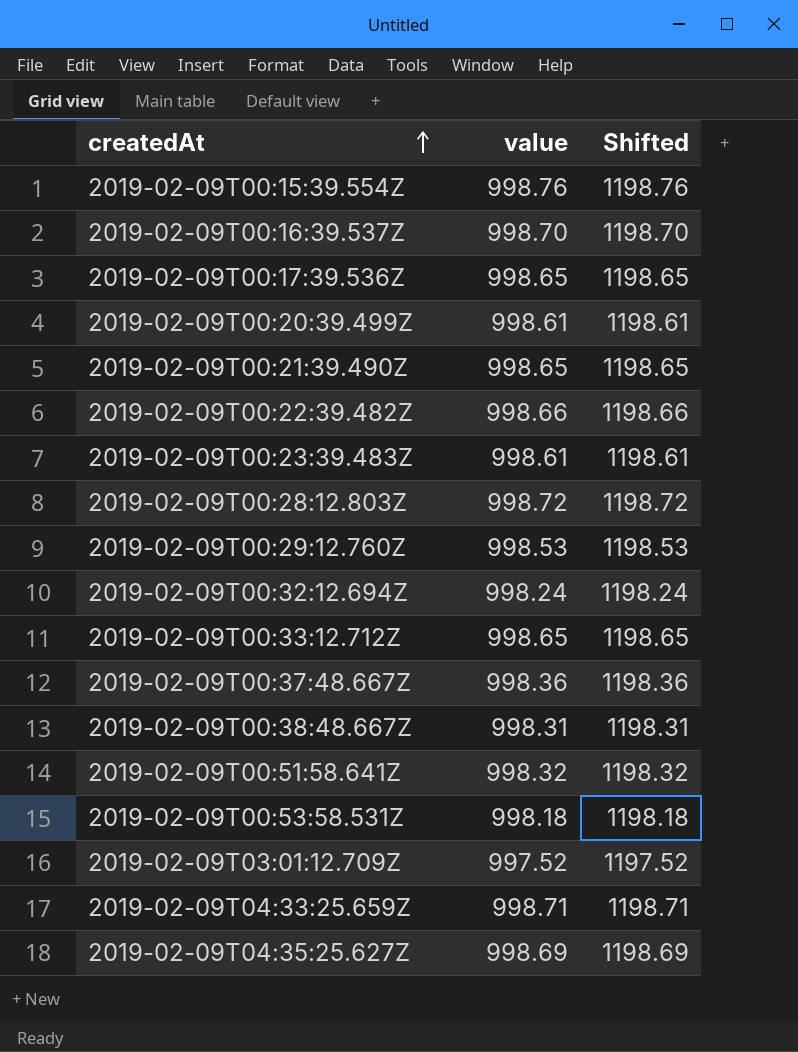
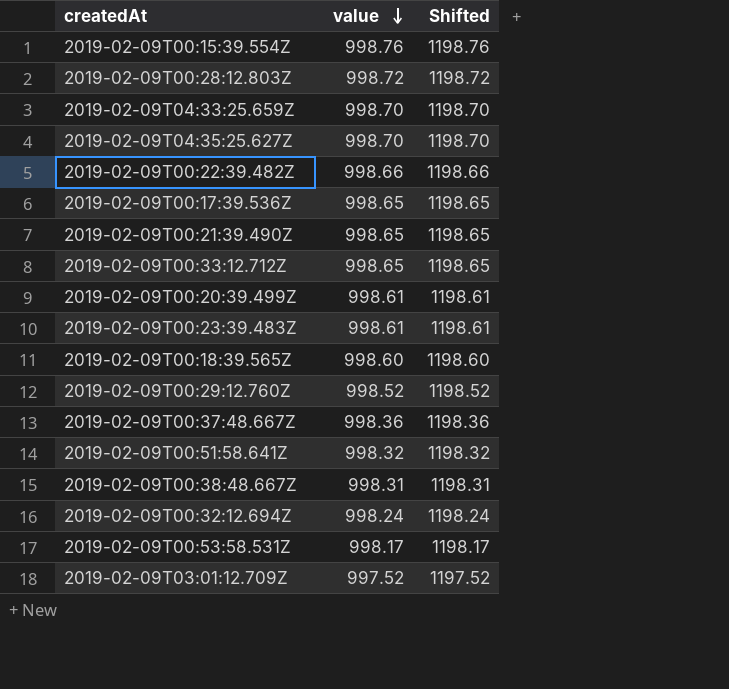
row order: createdAt ascending -> value descending
row 2019-02-09T00:16:39.537Z: 998.70 | 1198.70 -> none
2019-02-09T04:33:25.659Z | value: 998.71 -> 998.70
2019-02-09T04:33:25.659Z | Shifted: 1198.71 -> 1198.70
2019-02-09T04:35:25.627Z | value: 998.69 -> 998.70
2019-02-09T04:35:25.627Z | Shifted: 1198.69 -> 1198.70
row 2019-02-09T00:18:39.565Z: none -> 998.60 | 1198.60
2019-02-09T00:29:12.760Z | value: 998.53 -> 998.52
2019-02-09T00:29:12.760Z | Shifted: 1198.53 -> 1198.52
2019-02-09T00:53:58.531Z | value: 998.18 -> 998.17
2019-02-09T00:53:58.531Z | Shifted: 1198.18 -> 1198.17

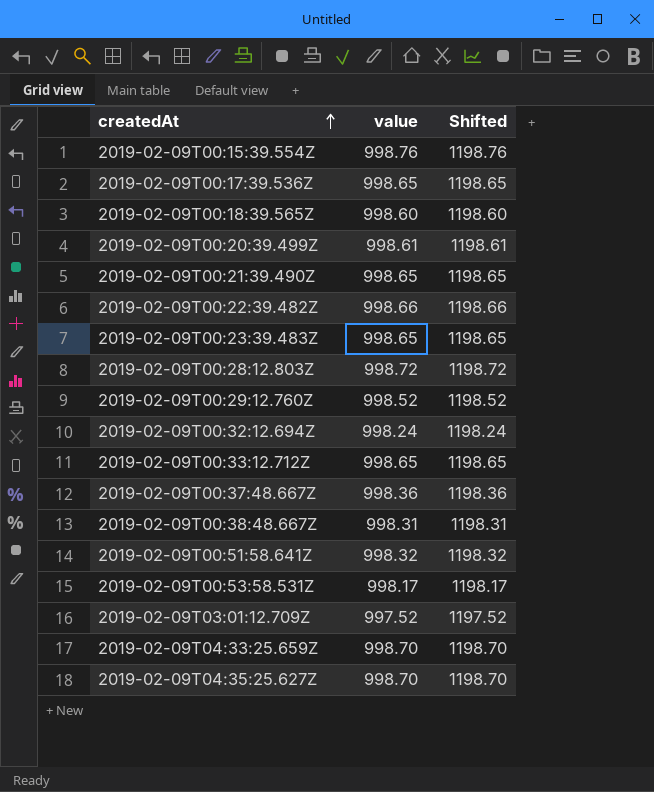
row order: value descending -> createdAt ascending
2019-02-09T00:23:39.483Z | value: 998.61 -> 998.65
2019-02-09T00:23:39.483Z | Shifted: 1198.61 -> 1198.65

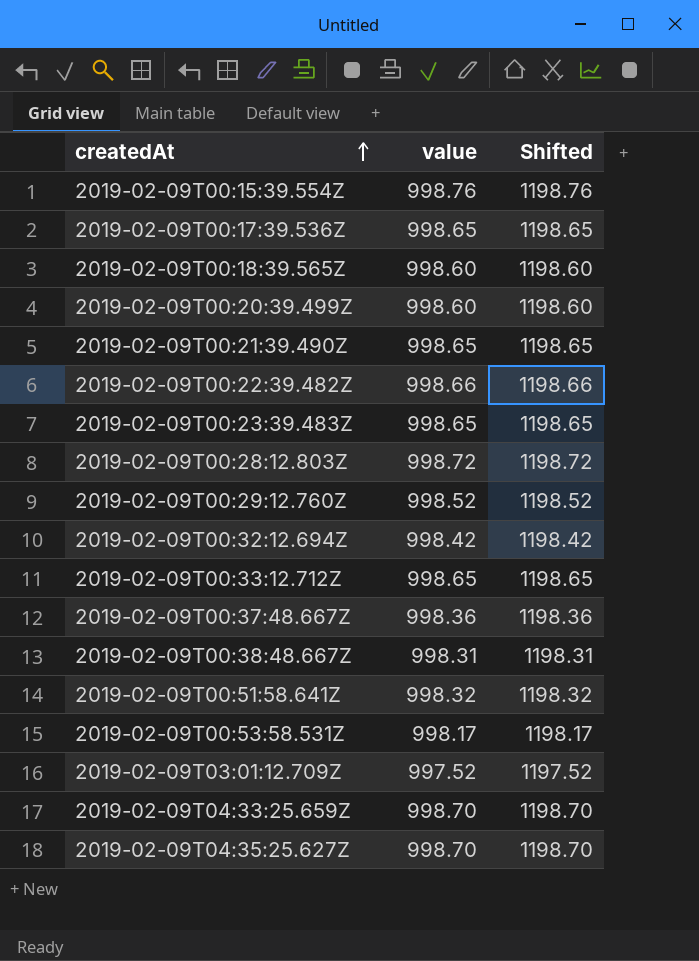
2019-02-09T00:20:39.499Z | value: 998.61 -> 998.60
2019-02-09T00:20:39.499Z | Shifted: 1198.61 -> 1198.60
2019-02-09T00:32:12.694Z | value: 998.24 -> 998.42
2019-02-09T00:32:12.694Z | Shifted: 1198.24 -> 1198.42

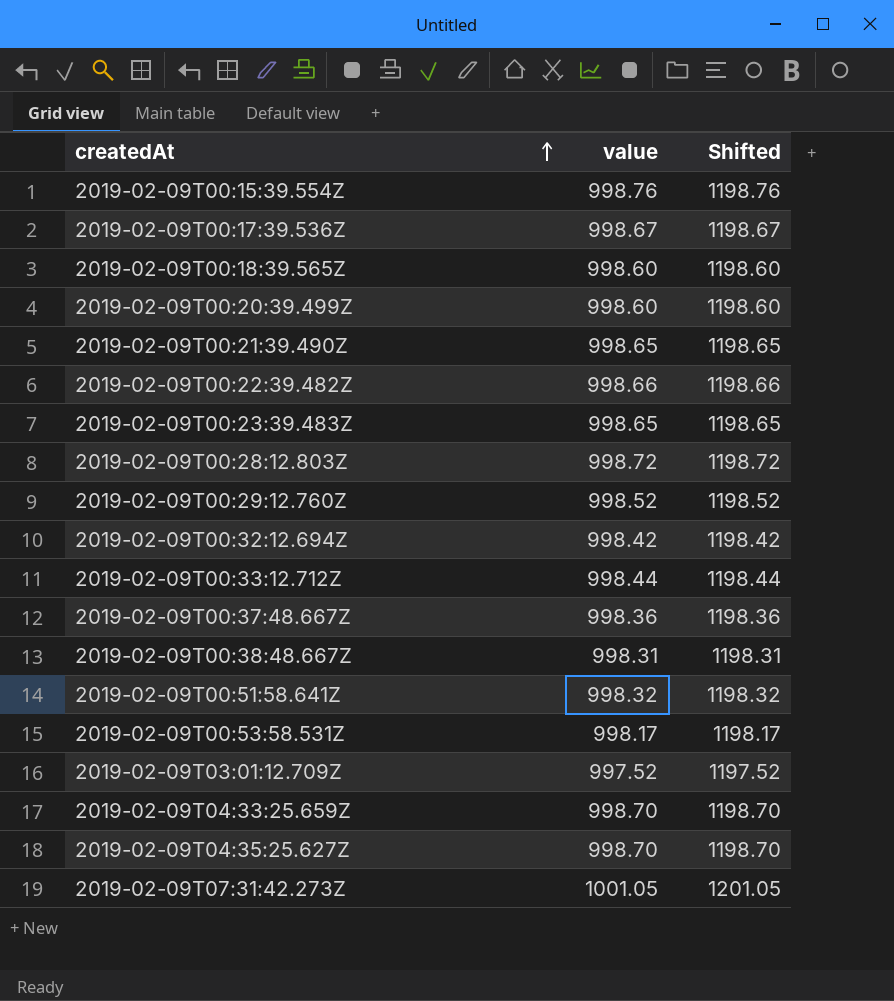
2019-02-09T00:17:39.536Z | value: 998.65 -> 998.67
2019-02-09T00:17:39.536Z | Shifted: 1198.65 -> 1198.67
2019-02-09T00:33:12.712Z | value: 998.65 -> 998.44
2019-02-09T00:33:12.712Z | Shifted: 1198.65 -> 1198.44
row 2019-02-09T07:31:42.273Z: none -> 1001.05 | 1201.05

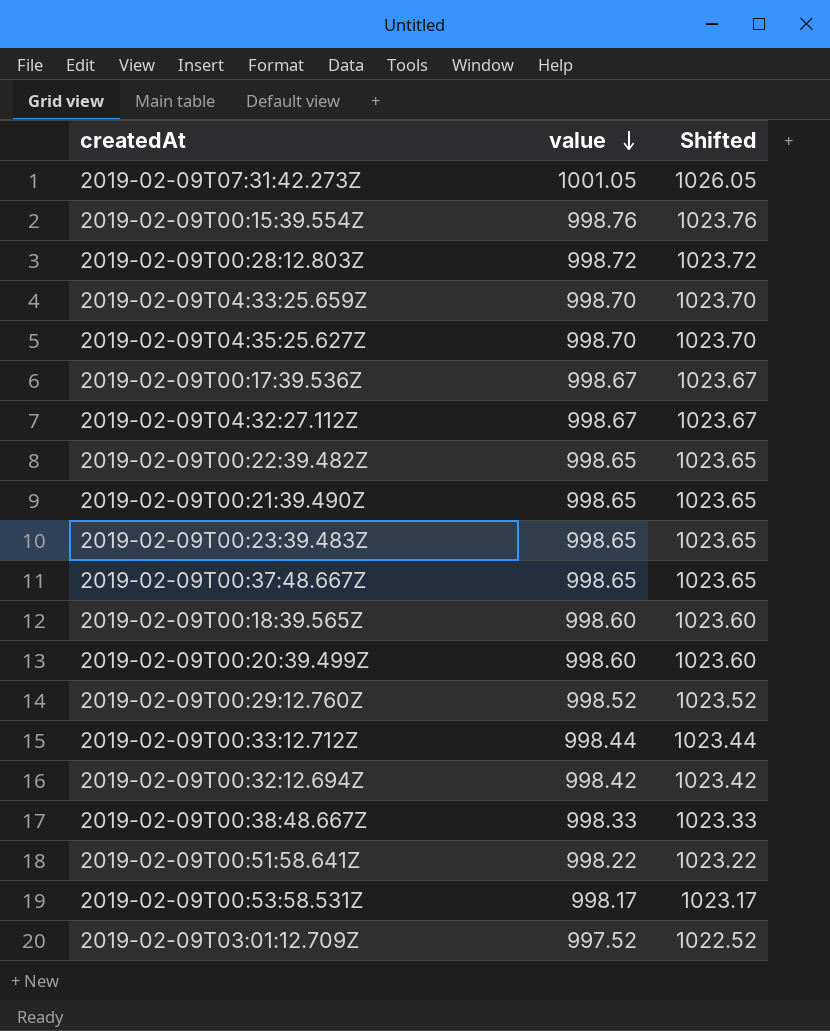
row order: createdAt ascending -> value descending
column Shifted | formula: [value] + 200 -> [value] + 25
row 2019-02-09T04:32:27.112Z: none -> 998.67 | 1023.67
2019-02-09T00:22:39.482Z | value: 998.66 -> 998.65
2019-02-09T00:37:48.667Z | value: 998.36 -> 998.65
2019-02-09T00:38:48.667Z | value: 998.31 -> 998.33
2019-02-09T00:51:58.641Z | value: 998.32 -> 998.22

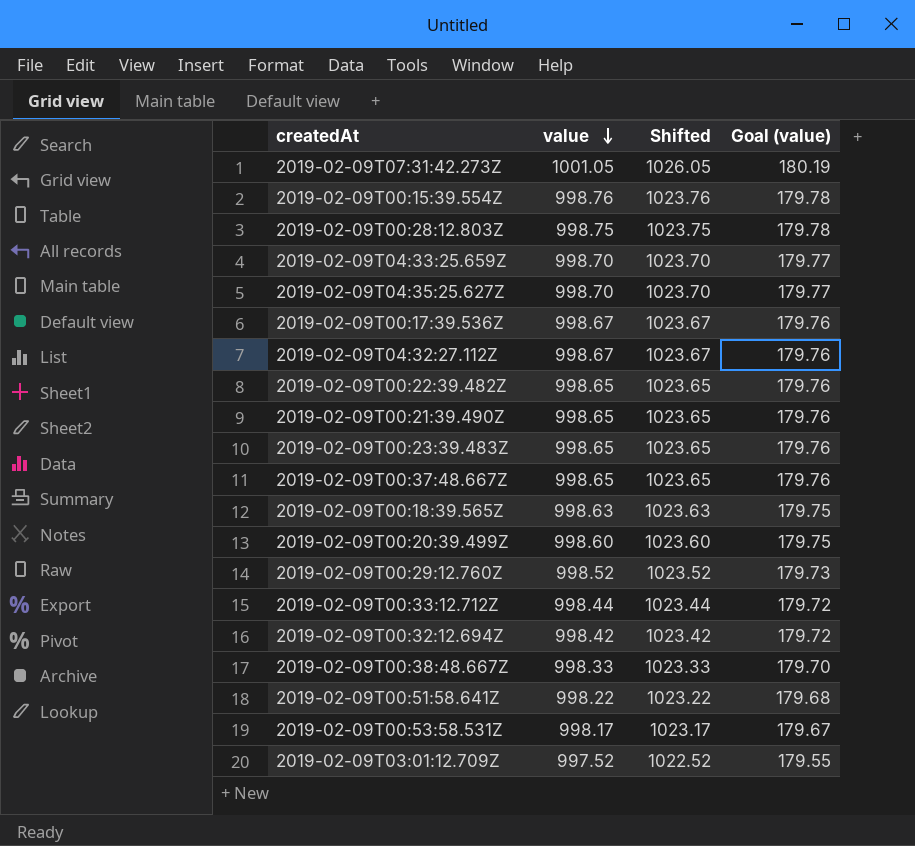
column Goal (value) | formula: none -> [value] * 0.18
2019-02-09T00:28:12.803Z | value: 998.72 -> 998.75
2019-02-09T00:28:12.803Z | Shifted: 1023.72 -> 1023.75
2019-02-09T00:18:39.565Z | value: 998.60 -> 998.63
2019-02-09T00:18:39.565Z | Shifted: 1023.60 -> 1023.63

